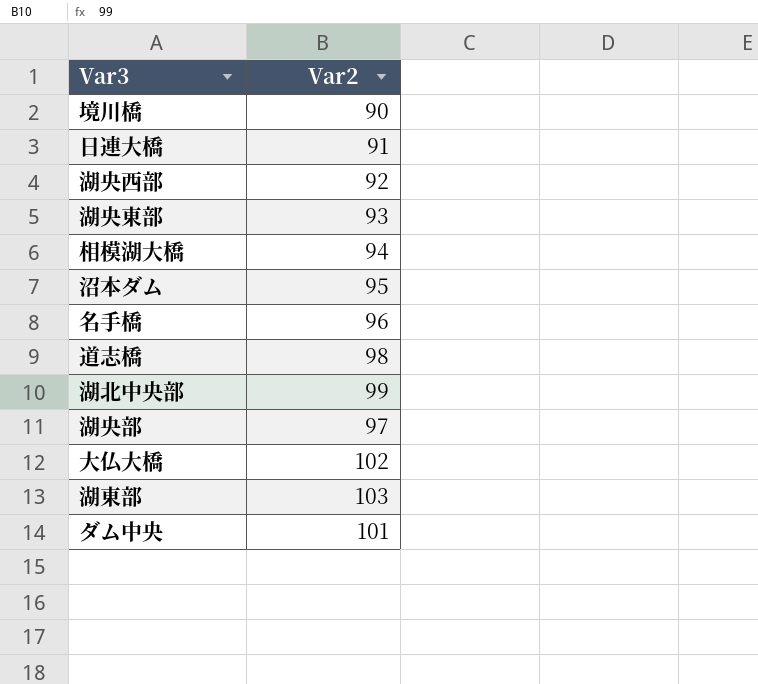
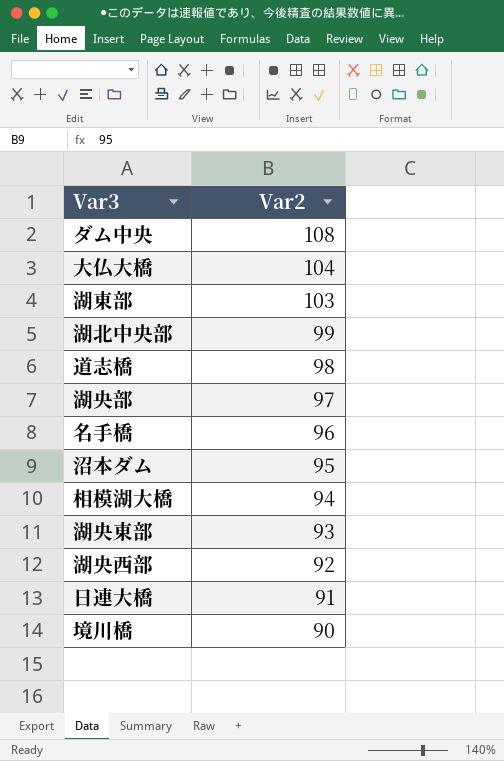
row order: none -> Var2 descending
ダム中央 | Var2: 101 -> 108
大仏大橋 | Var2: 102 -> 104

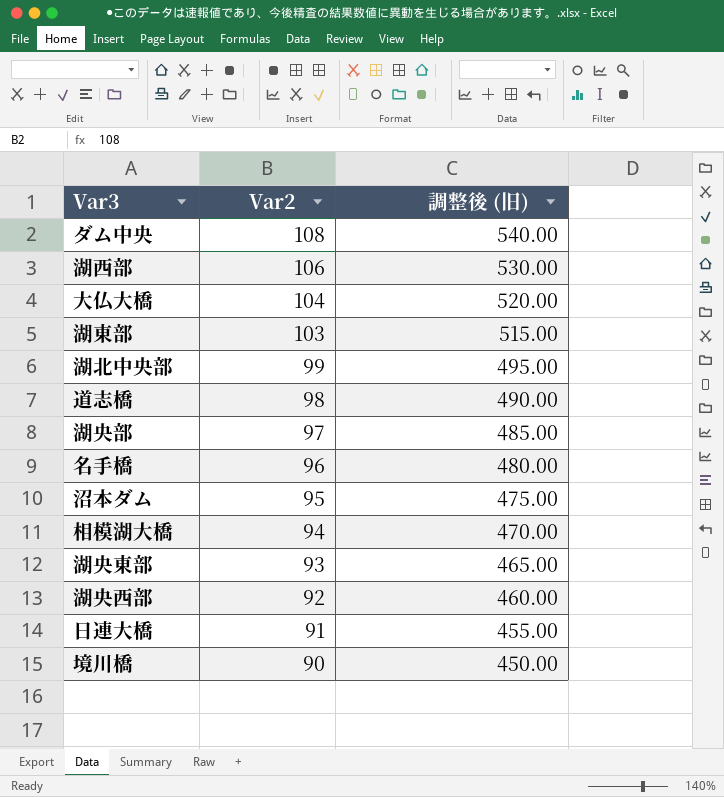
column 調整後 (旧) | formula: none -> [Var2] * 5
row 湖西部: none -> 106 | 530.00

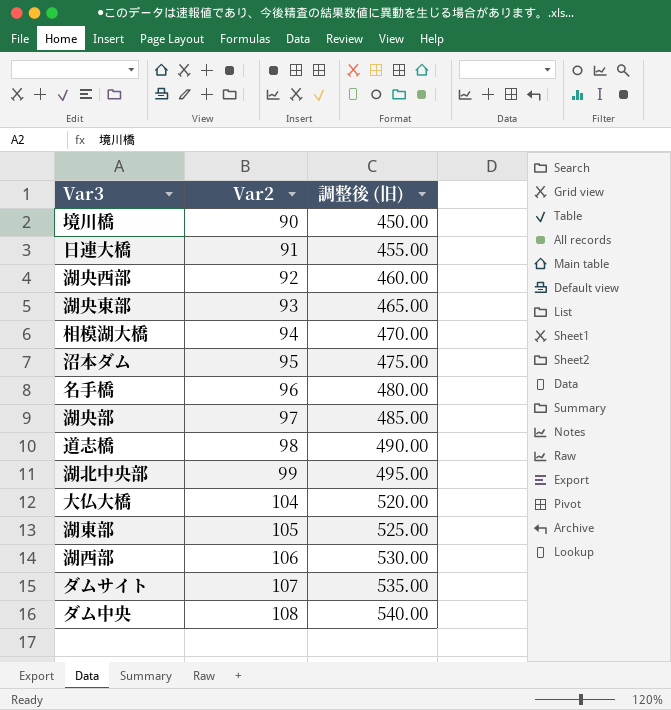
row order: Var2 descending -> Var2 ascending
湖東部 | Var2: 103 -> 105
湖東部 | 調整後 (旧): 515.00 -> 525.00
row ダムサイト: none -> 107 | 535.00

